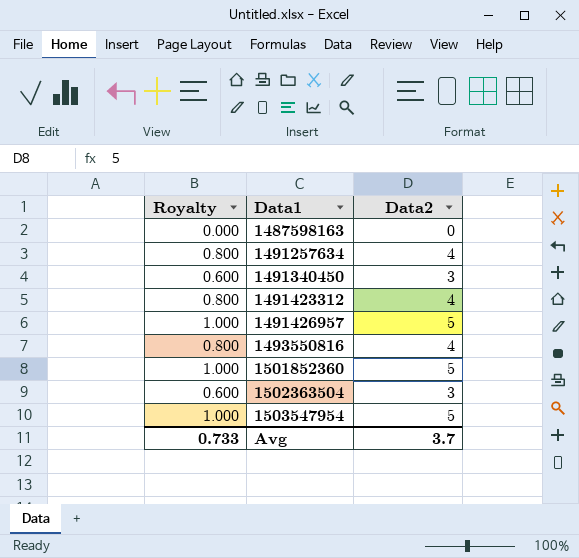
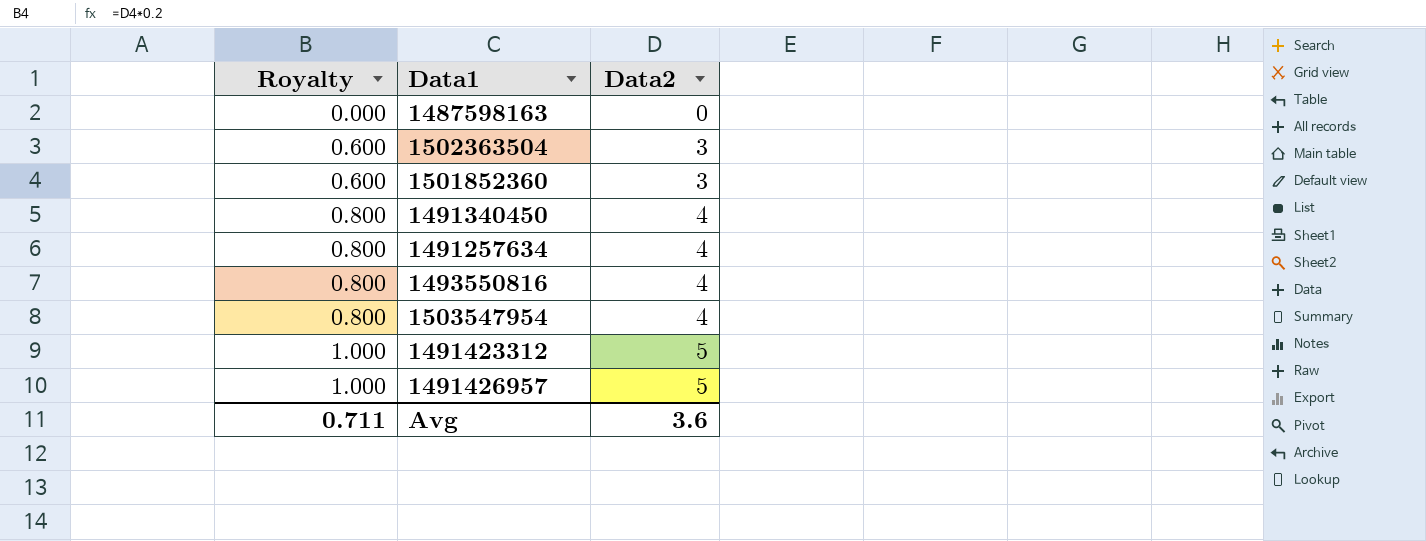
row order: Data1 ascending -> Royalty ascending
1501852360 | Royalty: 1.000 -> 0.600
1501852360 | Data2: 5 -> 3
1491340450 | Royalty: 0.600 -> 0.800
1491340450 | Data2: 3 -> 4
1503547954 | Royalty: 1.000 -> 0.800
1503547954 | Data2: 5 -> 4
1491423312 | Royalty: 0.800 -> 1.000
1491423312 | Data2: 4 -> 5
Avg | Royalty: 0.733 -> 0.711
Avg | Data2: 3.7 -> 3.6

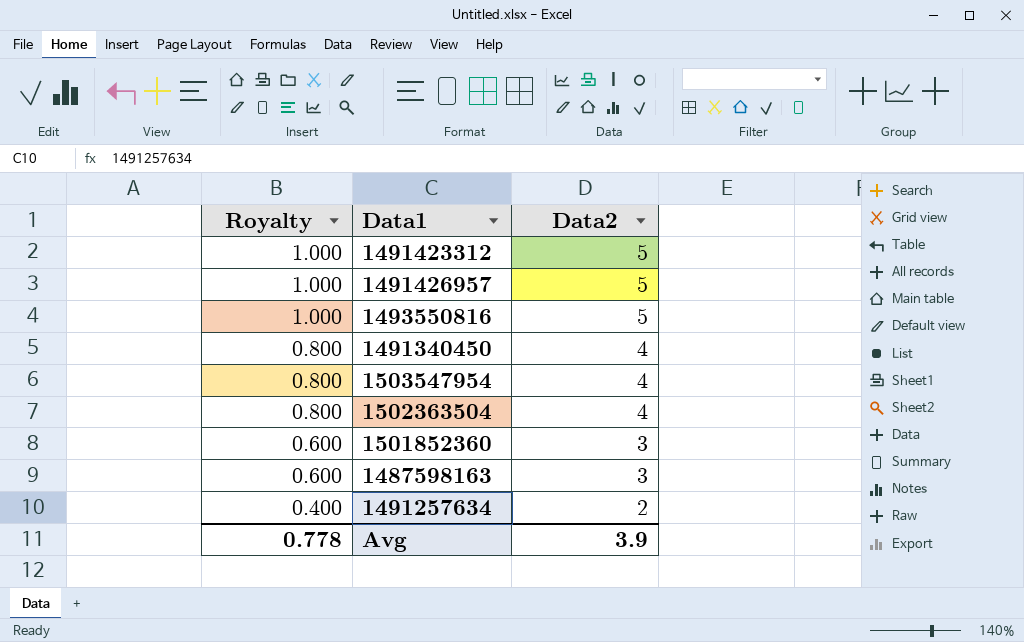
row order: Royalty ascending -> Royalty descending
1493550816 | Royalty: 0.800 -> 1.000
1493550816 | Data2: 4 -> 5
1502363504 | Royalty: 0.600 -> 0.800
1502363504 | Data2: 3 -> 4
1487598163 | Royalty: 0.000 -> 0.600
1487598163 | Data2: 0 -> 3
1491257634 | Royalty: 0.800 -> 0.400
1491257634 | Data2: 4 -> 2
Avg | Royalty: 0.711 -> 0.778
Avg | Data2: 3.6 -> 3.9

